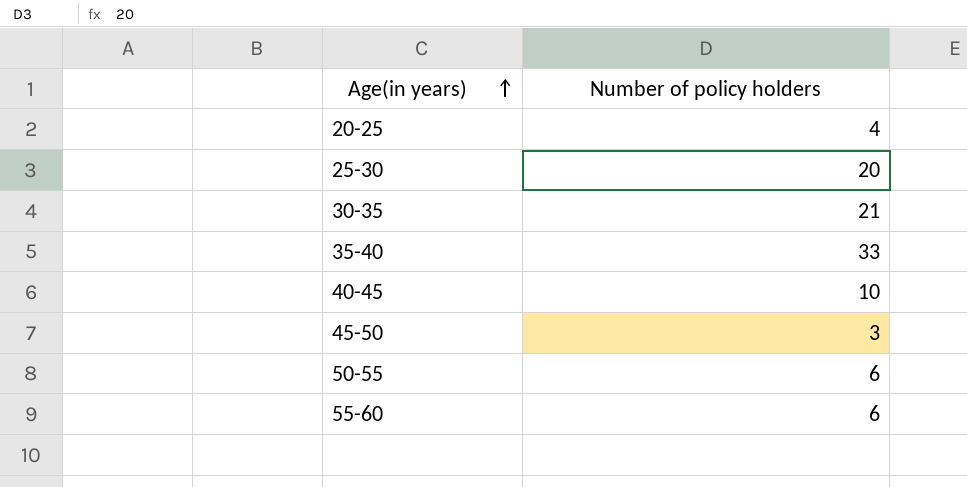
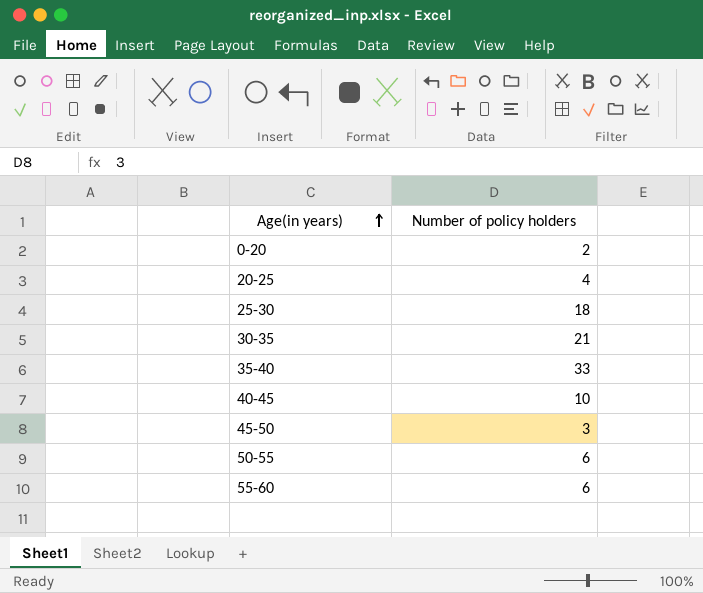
row 0-20: none -> 2
25-30 | Number of policy holders: 20 -> 18

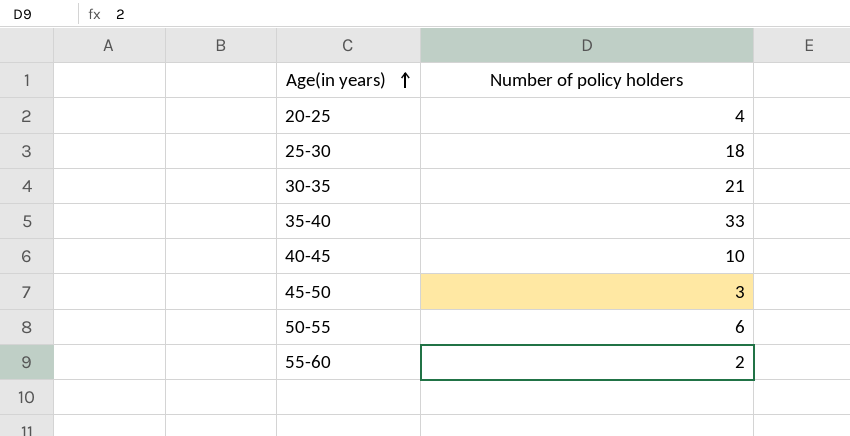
row 0-20: 2 -> none
55-60 | Number of policy holders: 6 -> 2

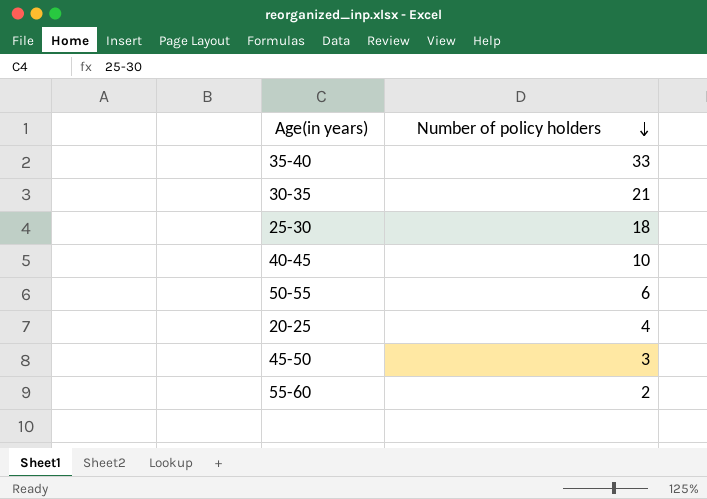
row order: Age(in years) ascending -> Number of policy holders descending

